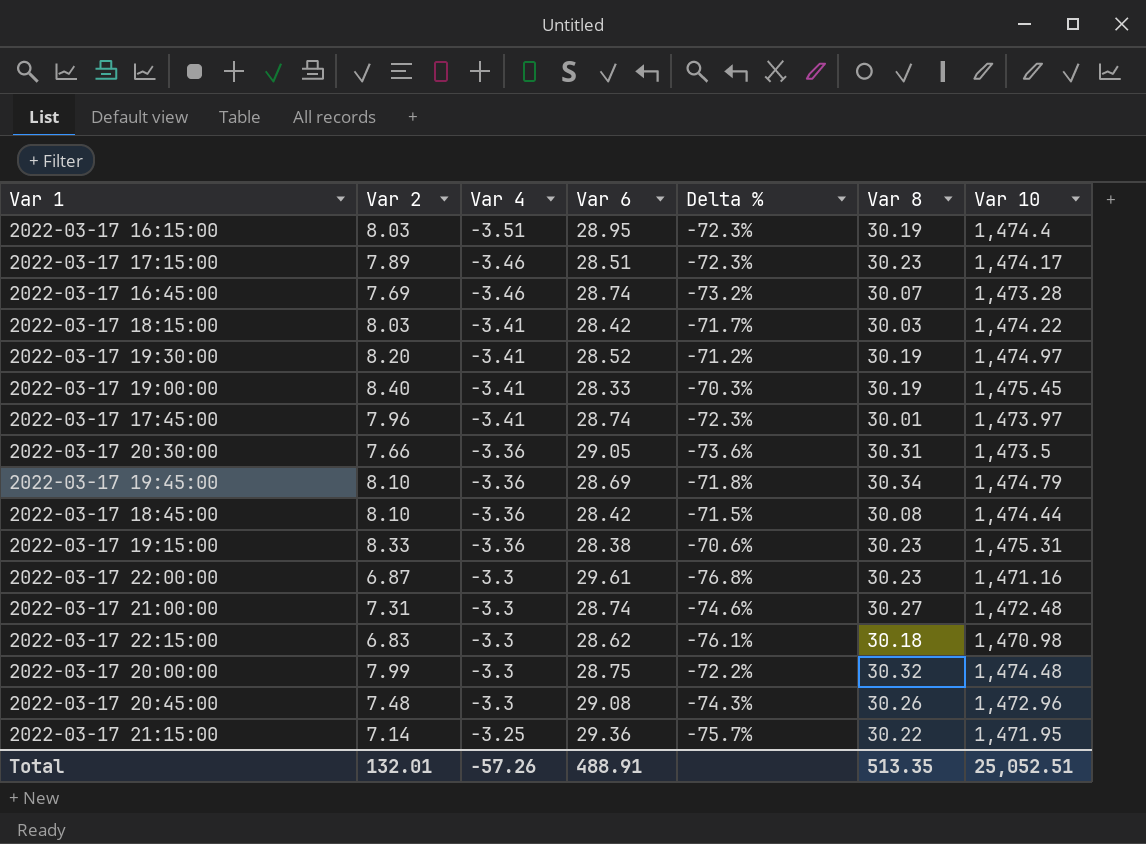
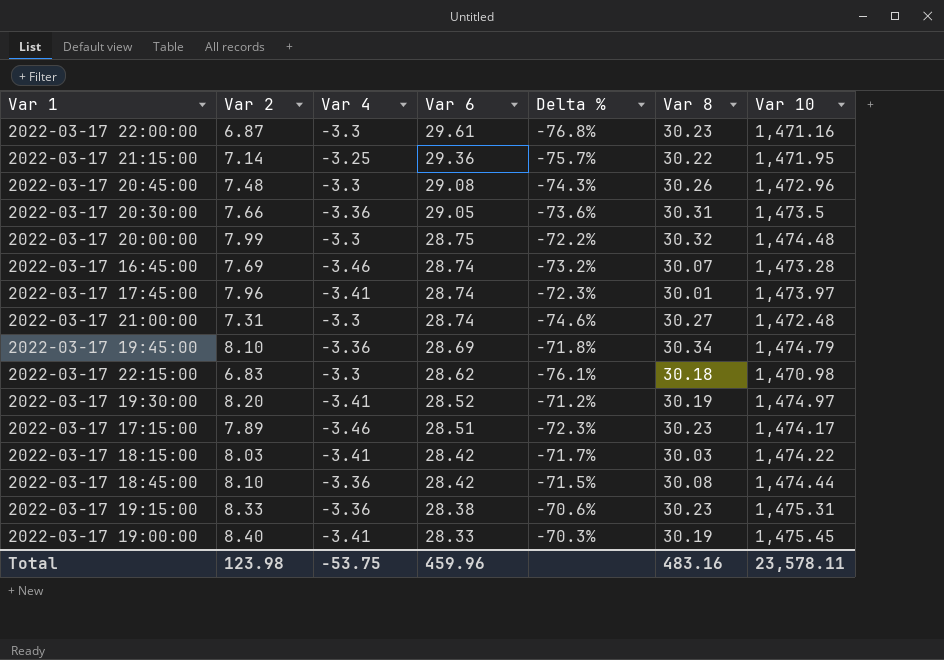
row order: Var 4 ascending -> Var 6 descending
row 2022-03-17 16:15:00: 8.03 | -3.51 | 28.95 | -72.3% | 30.19 | 1,474.4 -> none
Total | Var 2: 132.01 -> 123.98
Total | Var 4: -57.26 -> -53.75
Total | Var 6: 488.91 -> 459.96
Total | Var 8: 513.35 -> 483.16
Total | Var 10: 25,052.51 -> 23,578.11

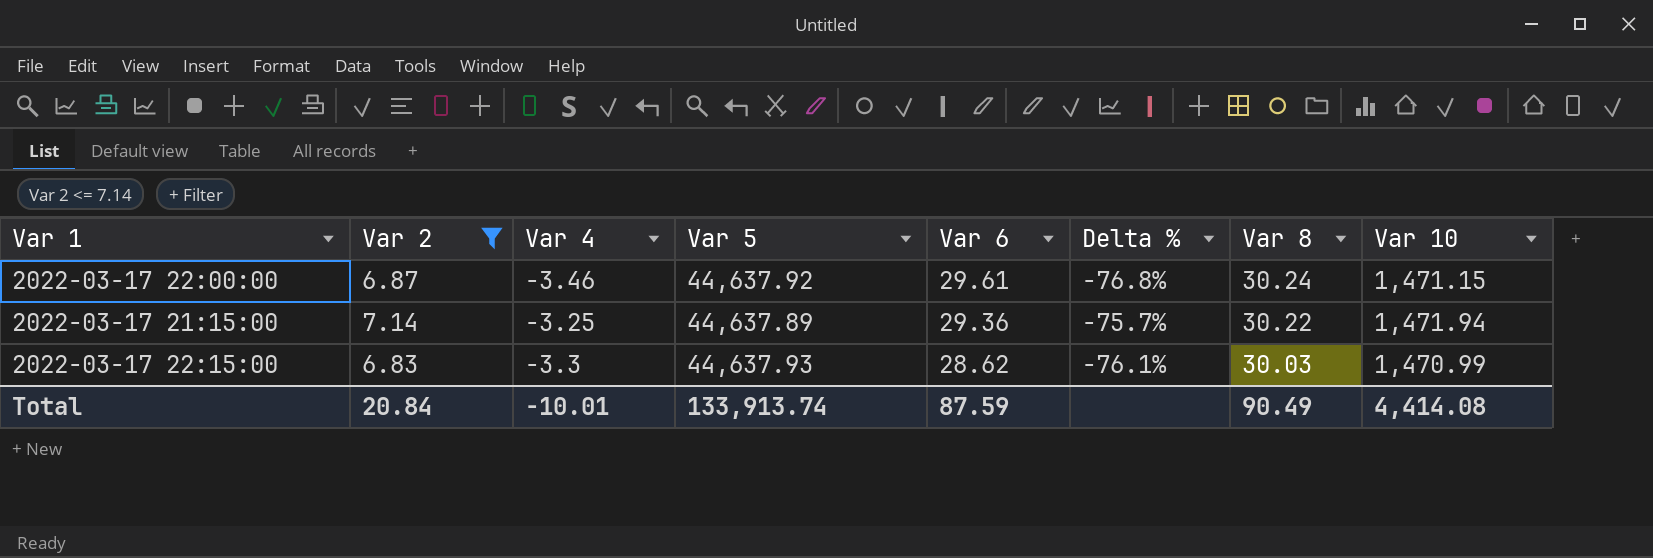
filter: none -> Var 2 <= 7.14
column Var 5 | position: none -> 4
2022-03-17 22:00:00 | Var 4: -3.3 -> -3.46
2022-03-17 22:00:00 | Var 8: 30.23 -> 30.24
2022-03-17 22:00:00 | Var 10: 1,471.16 -> 1,471.15
2022-03-17 21:15:00 | Var 10: 1,471.95 -> 1,471.94
2022-03-17 22:15:00 | Var 8: 30.18 -> 30.03
2022-03-17 22:15:00 | Var 10: 1,470.98 -> 1,470.99
Total | Var 2: 123.98 -> 20.84
Total | Var 4: -53.75 -> -10.01
Total | Var 6: 459.96 -> 87.59
Total | Var 8: 483.16 -> 90.49
Total | Var 10: 23,578.11 -> 4,414.08

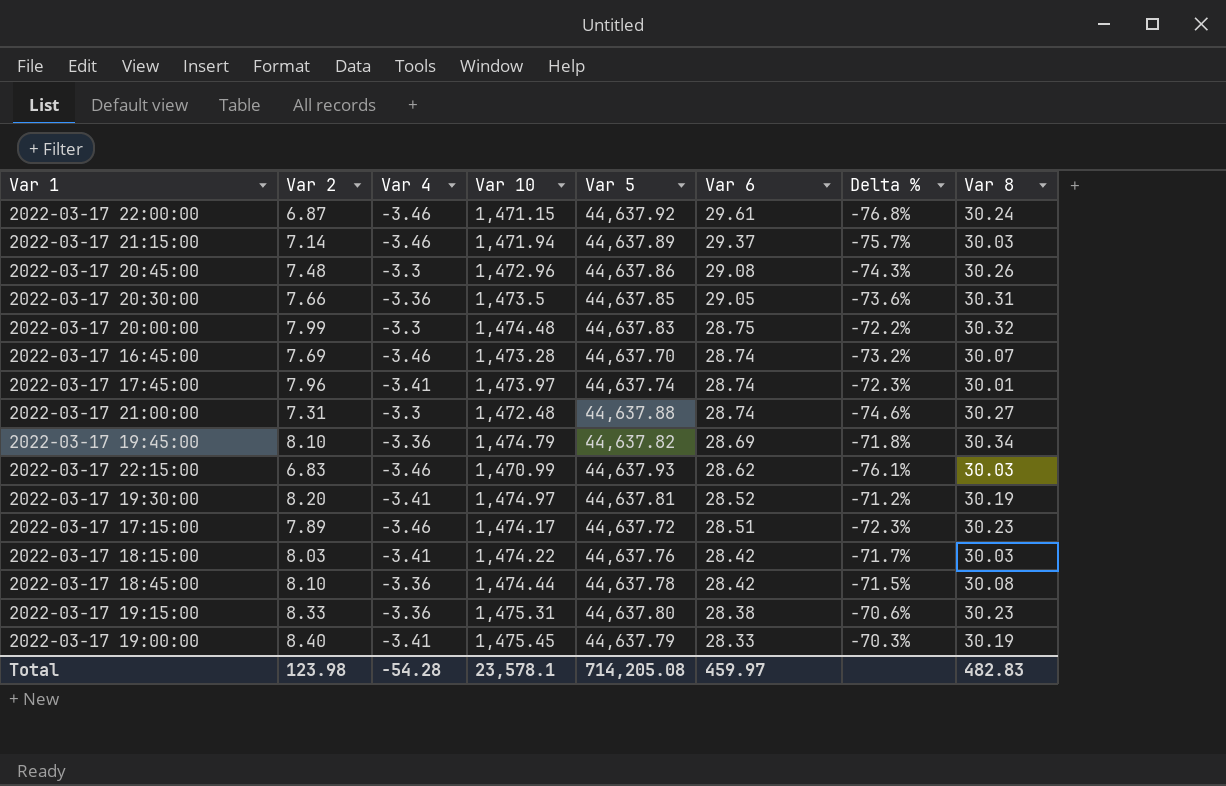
filter: Var 2 <= 7.14 -> none
column Var 10 | position: 8 -> 4
2022-03-17 21:15:00 | Var 4: -3.25 -> -3.46
2022-03-17 21:15:00 | Var 6: 29.36 -> 29.37
2022-03-17 21:15:00 | Var 8: 30.22 -> 30.03
2022-03-17 22:15:00 | Var 4: -3.3 -> -3.46
Total | Var 2: 20.84 -> 123.98
Total | Var 4: -10.01 -> -54.28
Total | Var 10: 4,414.08 -> 23,578.1
Total | Var 5: 133,913.74 -> 714,205.08
Total | Var 6: 87.59 -> 459.97
Total | Var 8: 90.49 -> 482.83

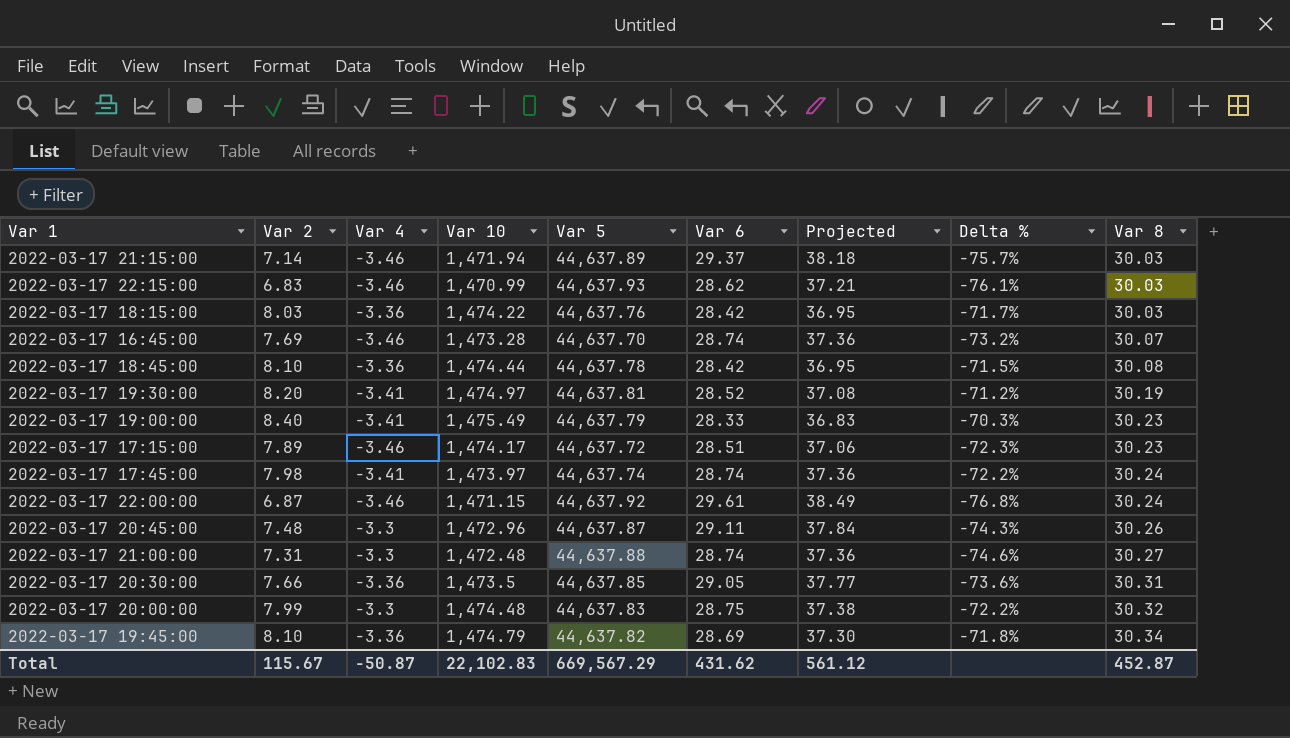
row order: Var 6 descending -> Var 8 ascending
column Projected | formula: none -> [Var 6] * 1.3
row 2022-03-17 19:15:00: 8.33 | -3.36 | 1,475.31 | 44,637.80 | 28.38 | -70.6% | 30.23 -> none
2022-03-17 18:15:00 | Var 4: -3.41 -> -3.36
2022-03-17 19:00:00 | Var 10: 1,475.45 -> 1,475.49
2022-03-17 19:00:00 | Var 8: 30.19 -> 30.23
2022-03-17 17:45:00 | Var 2: 7.96 -> 7.98
2022-03-17 17:45:00 | Delta %: -72.3% -> -72.2%
2022-03-17 17:45:00 | Var 8: 30.01 -> 30.24
2022-03-17 20:45:00 | Var 5: 44,637.86 -> 44,637.87
2022-03-17 20:45:00 | Var 6: 29.08 -> 29.11
Total | Var 2: 123.98 -> 115.67
Total | Var 4: -54.28 -> -50.87
Total | Var 10: 23,578.1 -> 22,102.83
Total | Var 5: 714,205.08 -> 669,567.29
Total | Var 6: 459.97 -> 431.62
Total | Var 8: 482.83 -> 452.87

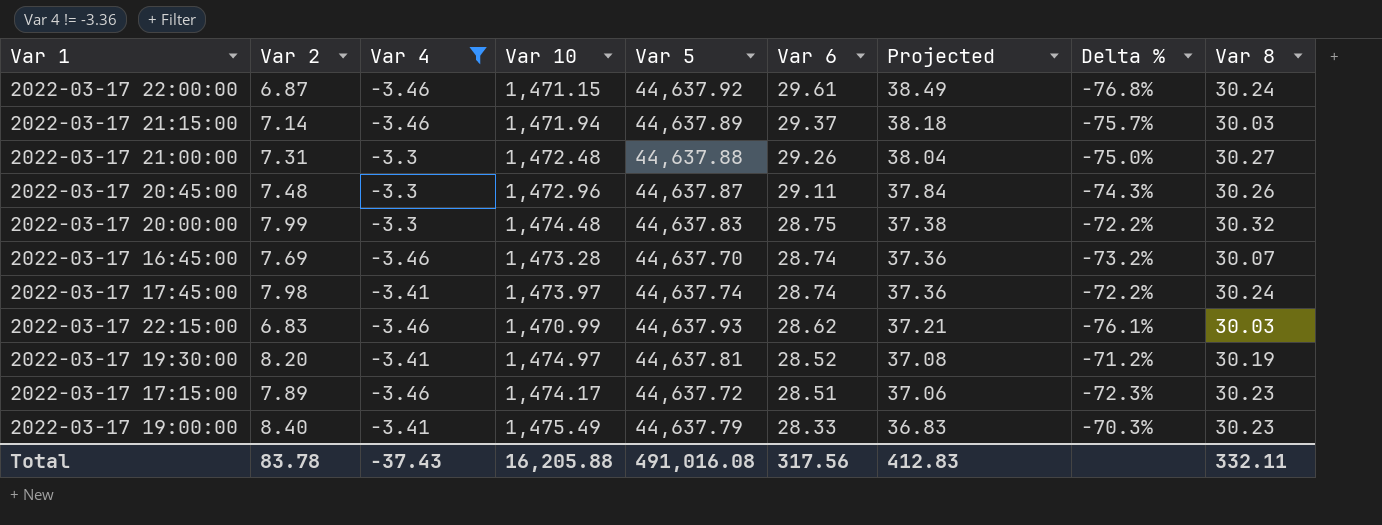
filter: none -> Var 4 != -3.36
row order: Var 8 ascending -> Var 6 descending
2022-03-17 21:00:00 | Var 6: 28.74 -> 29.26
2022-03-17 21:00:00 | Projected: 37.36 -> 38.04
2022-03-17 21:00:00 | Delta %: -74.6% -> -75.0%
Total | Var 2: 115.67 -> 83.78
Total | Var 4: -50.87 -> -37.43
Total | Var 10: 22,102.83 -> 16,205.88
Total | Var 5: 669,567.29 -> 491,016.08
Total | Var 6: 431.62 -> 317.56
Total | Projected: 561.12 -> 412.83
Total | Var 8: 452.87 -> 332.11

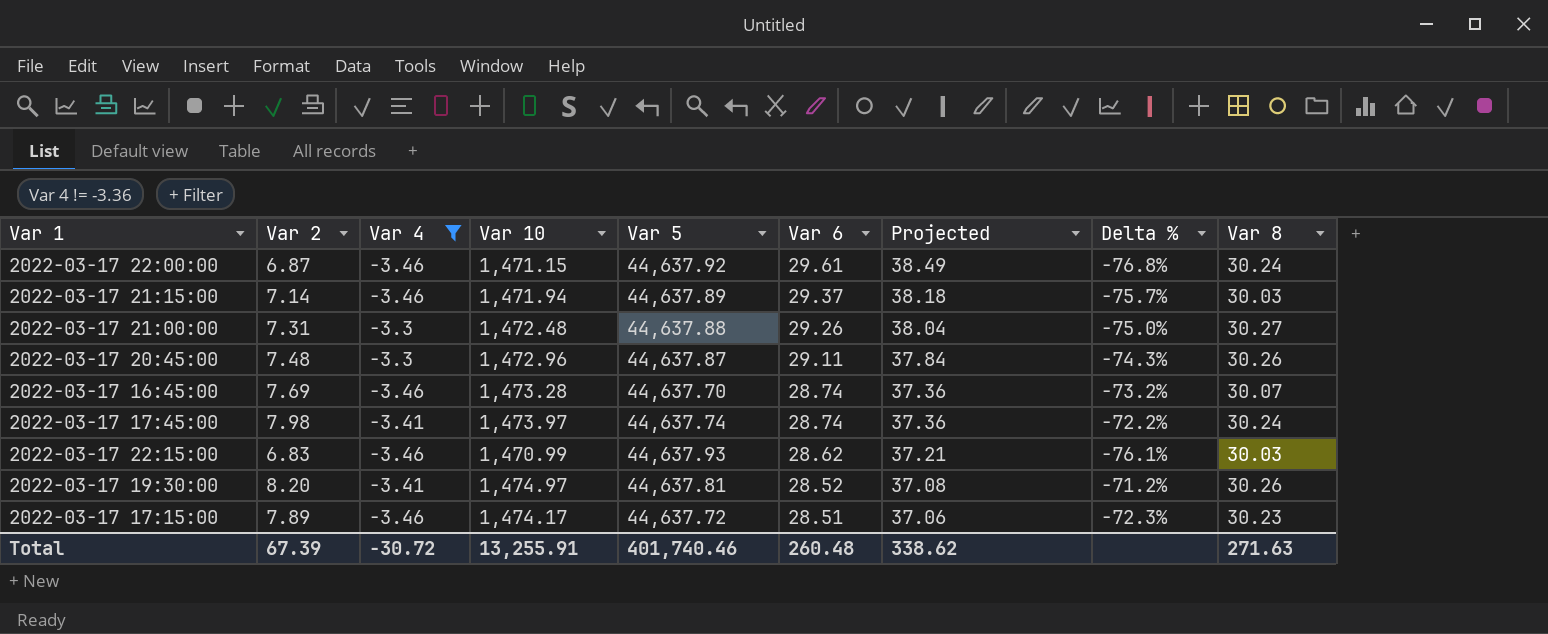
row 2022-03-17 20:00:00: 7.99 | -3.3 | 1,474.48 | 44,637.83 | 28.75 | 37.38 | -72.2% | 30.32 -> none
row 2022-03-17 19:00:00: 8.40 | -3.41 | 1,475.49 | 44,637.79 | 28.33 | 36.83 | -70.3% | 30.23 -> none
2022-03-17 19:30:00 | Var 8: 30.19 -> 30.26
Total | Var 2: 83.78 -> 67.39
Total | Var 4: -37.43 -> -30.72
Total | Var 10: 16,205.88 -> 13,255.91
Total | Var 5: 491,016.08 -> 401,740.46
Total | Var 6: 317.56 -> 260.48
Total | Projected: 412.83 -> 338.62
Total | Var 8: 332.11 -> 271.63

